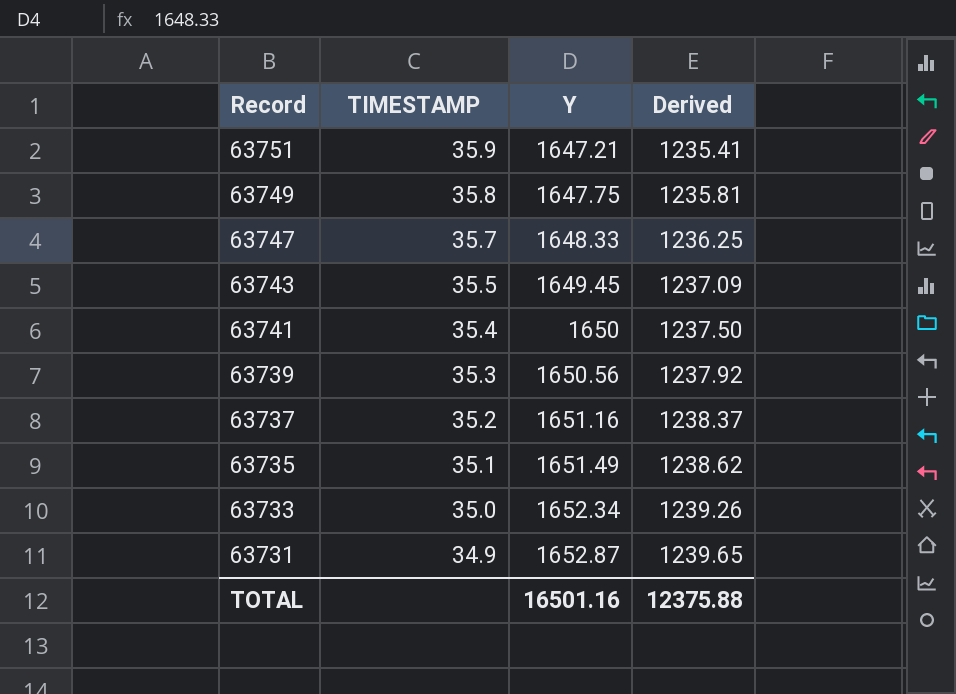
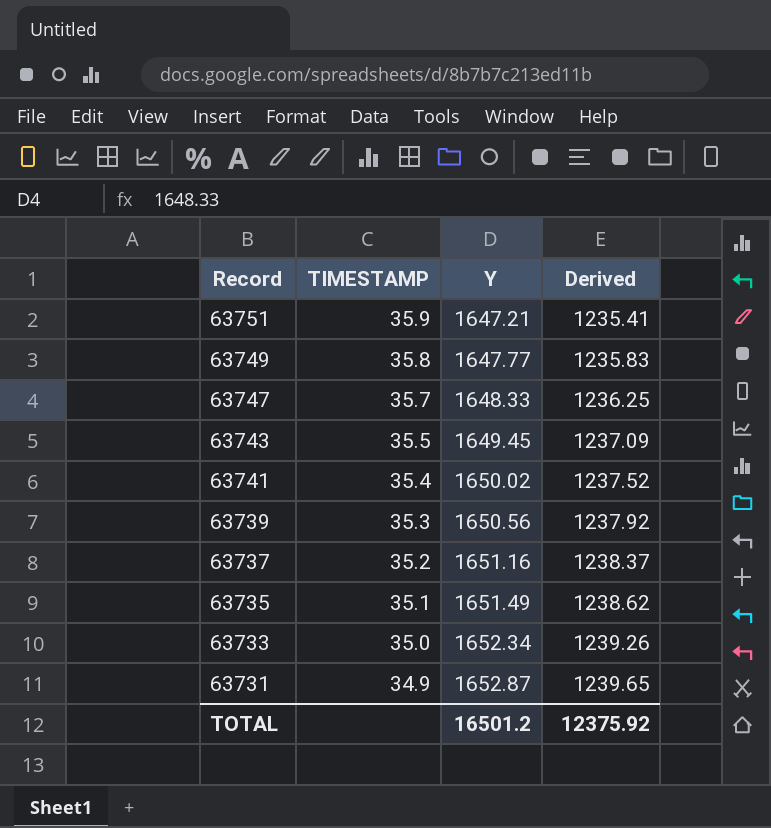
63749 | Y: 1647.75 -> 1647.77
63749 | Derived: 1235.81 -> 1235.83
63741 | Y: 1650 -> 1650.02
63741 | Derived: 1237.50 -> 1237.52
TOTAL | Y: 16501.16 -> 16501.2
TOTAL | Derived: 12375.88 -> 12375.92

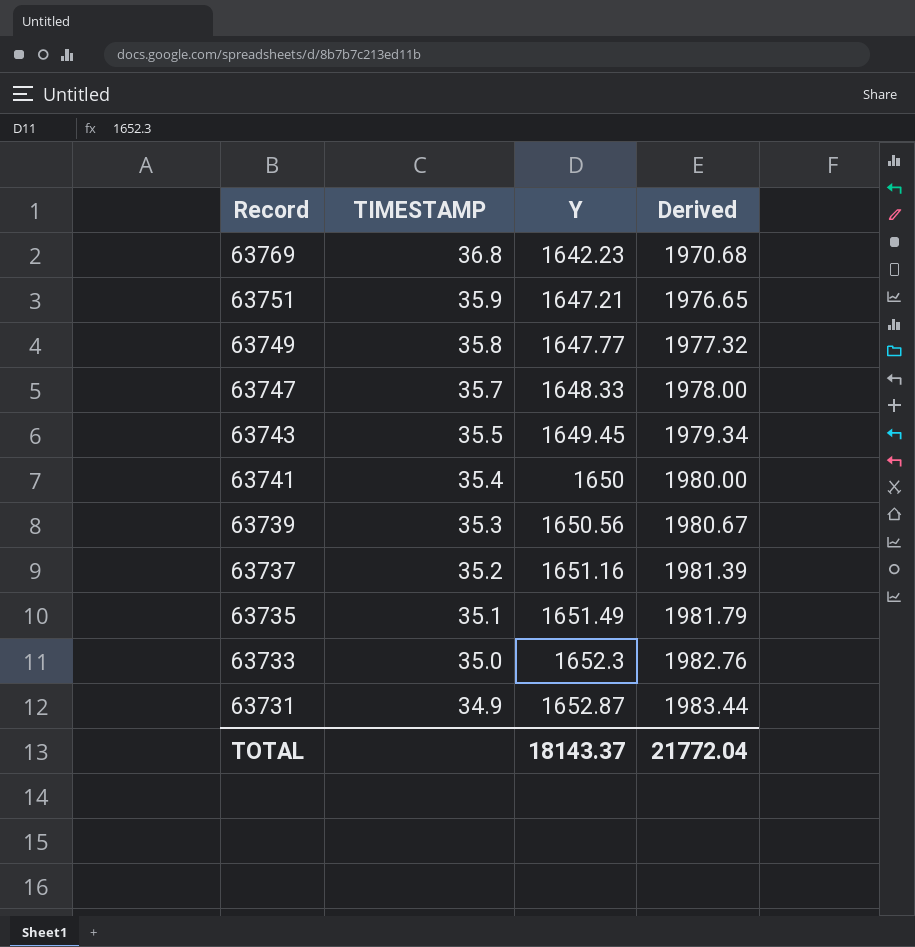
column Derived | formula: [Y] * 0.75 -> [Y] * 1.2
row 63769: none -> 36.8 | 1642.23 | 1970.68
63741 | Y: 1650.02 -> 1650
63733 | Y: 1652.34 -> 1652.3
TOTAL | Y: 16501.2 -> 18143.37
TOTAL | Derived: 12375.92 -> 21772.04

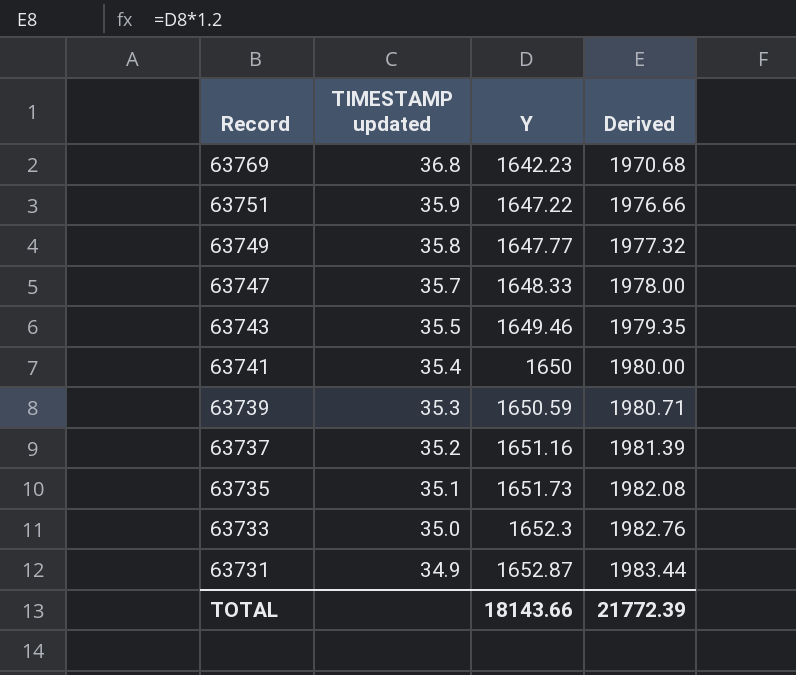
column name: TIMESTAMP -> TIMESTAMP updated
63751 | Y: 1647.21 -> 1647.22
63751 | Derived: 1976.65 -> 1976.66
63743 | Y: 1649.45 -> 1649.46
63743 | Derived: 1979.34 -> 1979.35
63739 | Y: 1650.56 -> 1650.59
63739 | Derived: 1980.67 -> 1980.71
63735 | Y: 1651.49 -> 1651.73
63735 | Derived: 1981.79 -> 1982.08
TOTAL | Y: 18143.37 -> 18143.66
TOTAL | Derived: 21772.04 -> 21772.39

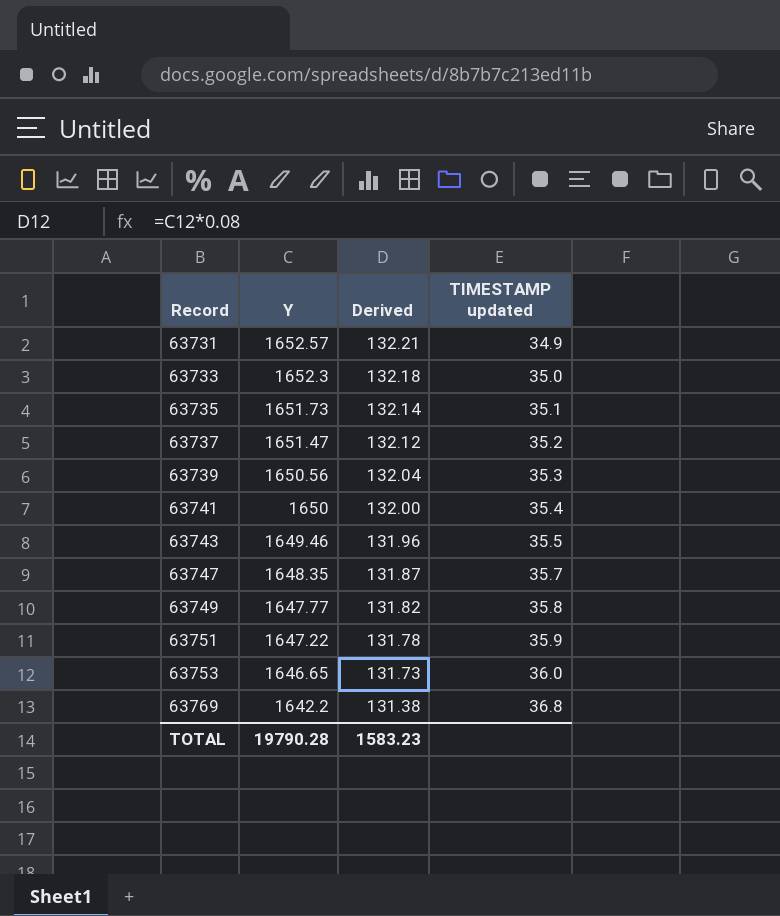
row order: Record descending -> Record ascending
column Derived | formula: [Y] * 1.2 -> [Y] * 0.08
column TIMESTAMP updated | position: 2 -> 4
63731 | Y: 1652.87 -> 1652.57
63737 | Y: 1651.16 -> 1651.47
63739 | Y: 1650.59 -> 1650.56
63747 | Y: 1648.33 -> 1648.35
row 63753: none -> 1646.65 | 131.73 | 36.0
63769 | Y: 1642.23 -> 1642.2
TOTAL | Y: 18143.66 -> 19790.28
TOTAL | Derived: 21772.39 -> 1583.23

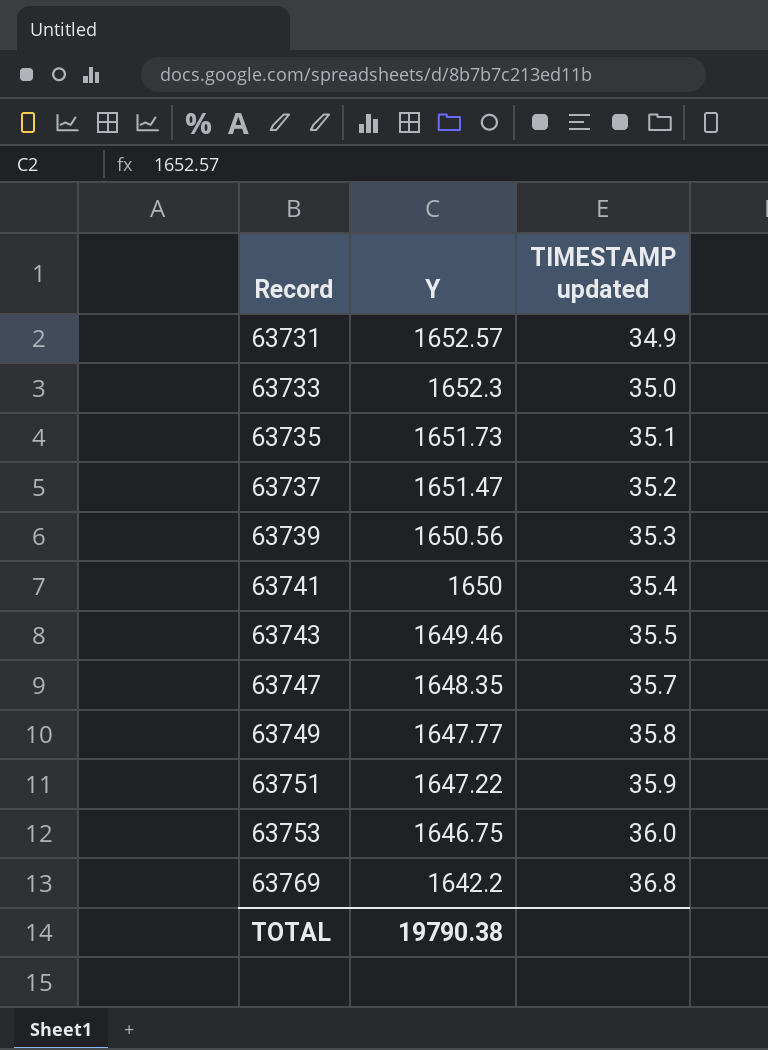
column Derived | formula: [Y] * 0.08 -> none
63753 | Y: 1646.65 -> 1646.75
TOTAL | Y: 19790.28 -> 19790.38

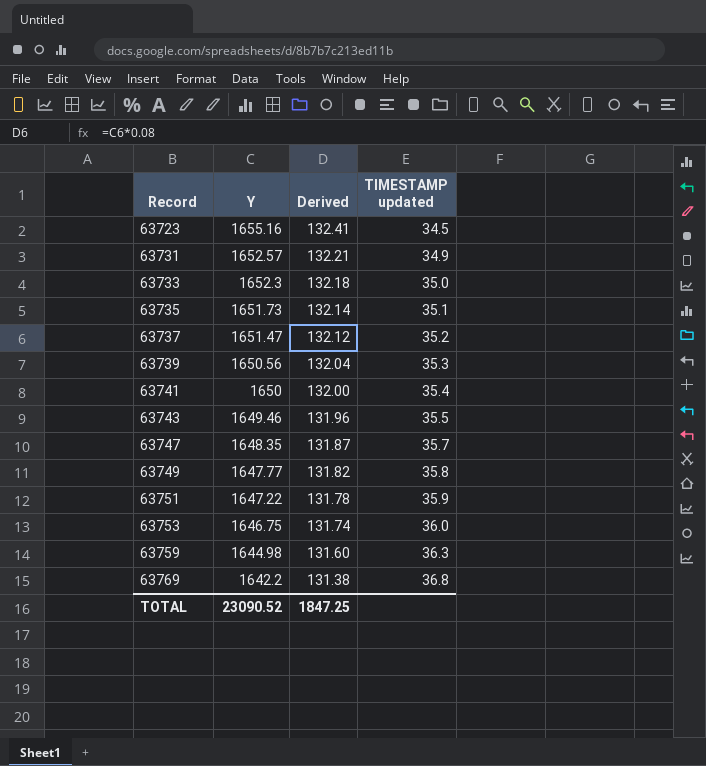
column Derived | formula: none -> [Y] * 0.08
row 63723: none -> 1655.16 | 132.41 | 34.5
row 63759: none -> 1644.98 | 131.60 | 36.3
TOTAL | Y: 19790.38 -> 23090.52

